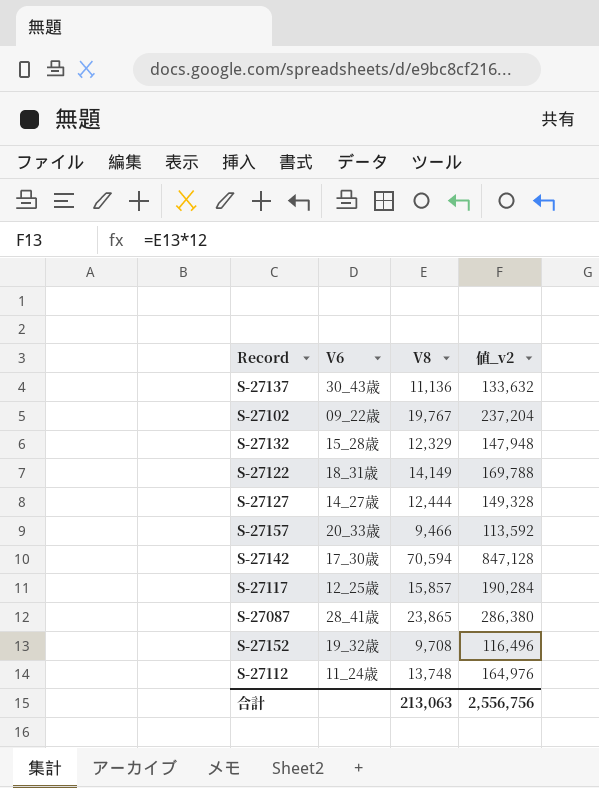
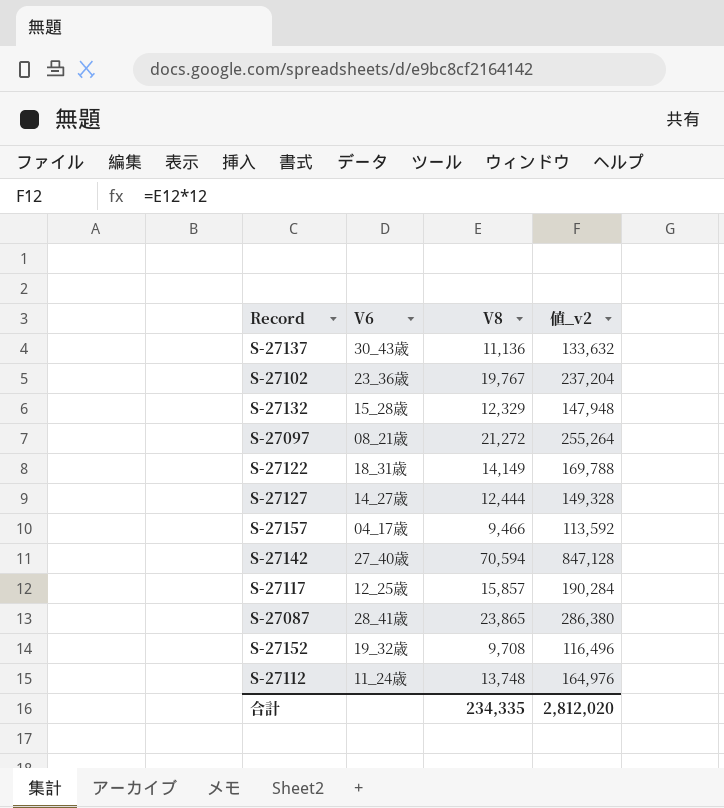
S-27102 | V6: 09_22歳 -> 23_36歳
row S-27097: none -> 08_21歳 | 21,272 | 255,264
S-27157 | V6: 20_33歳 -> 04_17歳
S-27142 | V6: 17_30歳 -> 27_40歳
合計 | V8: 213,063 -> 234,335
合計 | 値_v2: 2,556,756 -> 2,812,020

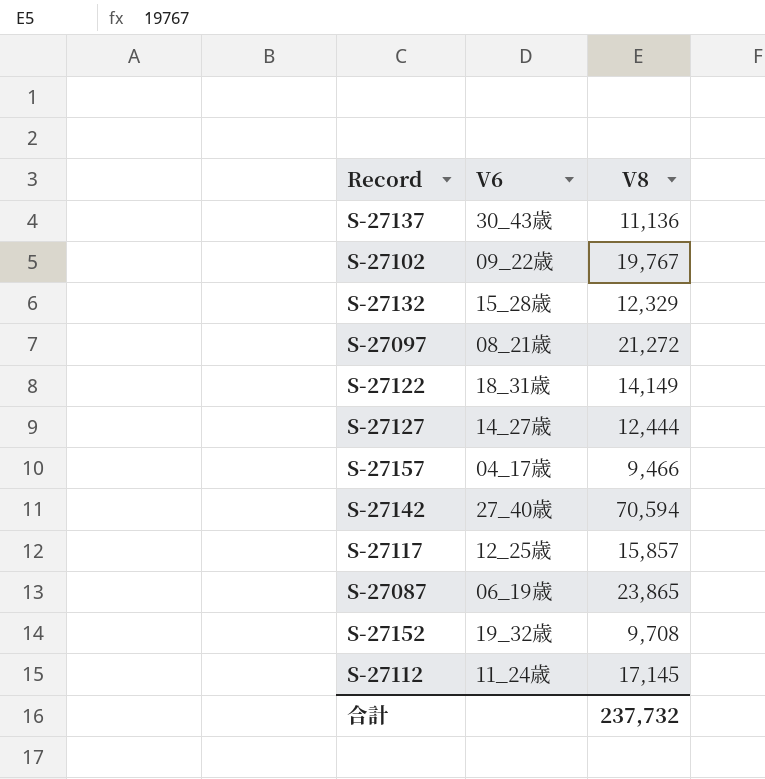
column 値_v2 | formula: [V8] * 12 -> none
S-27102 | V6: 23_36歳 -> 09_22歳
S-27087 | V6: 28_41歳 -> 06_19歳
S-27112 | V8: 13,748 -> 17,145
合計 | V8: 234,335 -> 237,732

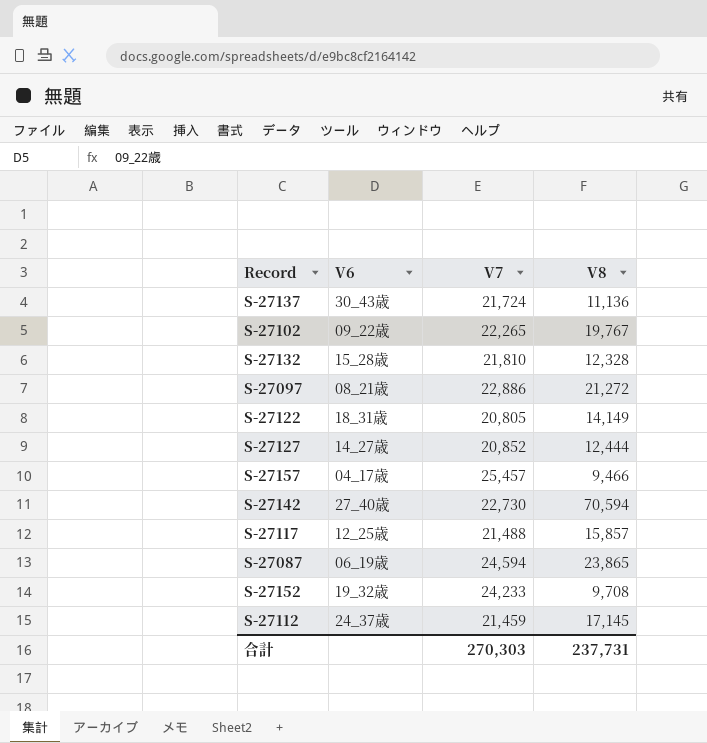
column V7 | position: none -> 3
S-27132 | V8: 12,329 -> 12,328
S-27112 | V6: 11_24歳 -> 24_37歳
合計 | V8: 237,732 -> 237,731

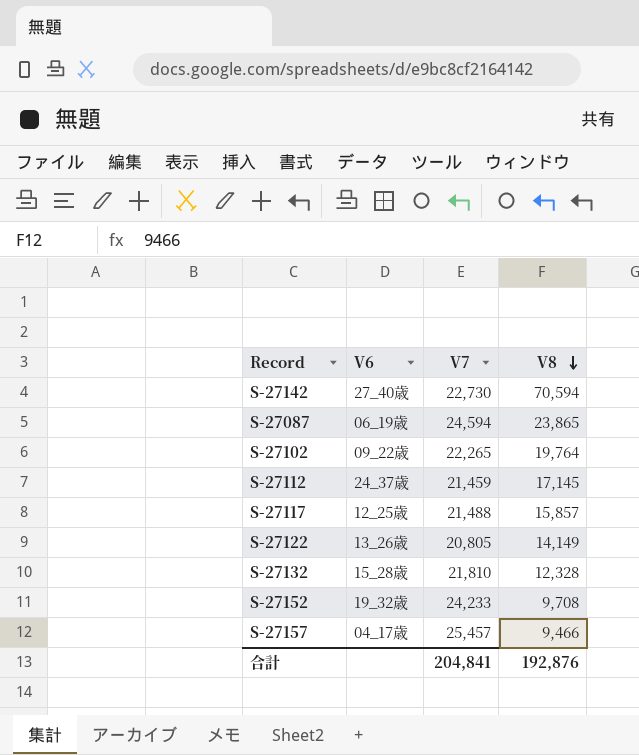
row order: none -> V8 descending
row S-27137: 30_43歳 | 21,724 | 11,136 -> none
row S-27097: 08_21歳 | 22,886 | 21,272 -> none
row S-27127: 14_27歳 | 20,852 | 12,444 -> none
S-27102 | V8: 19,767 -> 19,764
S-27122 | V6: 18_31歳 -> 13_26歳
合計 | V7: 270,303 -> 204,841
合計 | V8: 237,731 -> 192,876

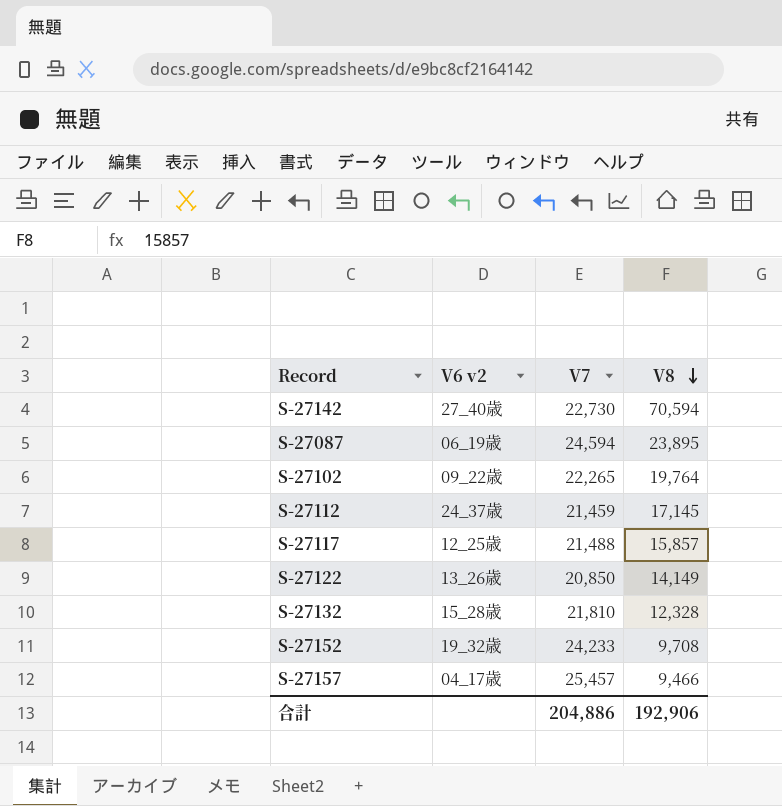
column name: V6 -> V6 v2
S-27087 | V8: 23,865 -> 23,895
S-27122 | V7: 20,805 -> 20,850
合計 | V7: 204,841 -> 204,886
合計 | V8: 192,876 -> 192,906

